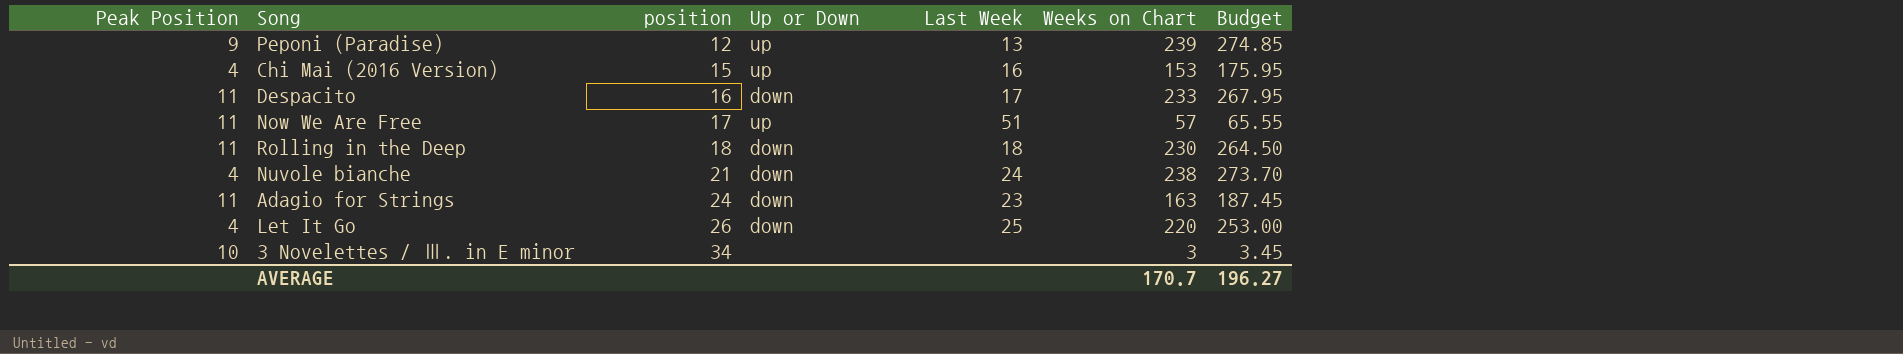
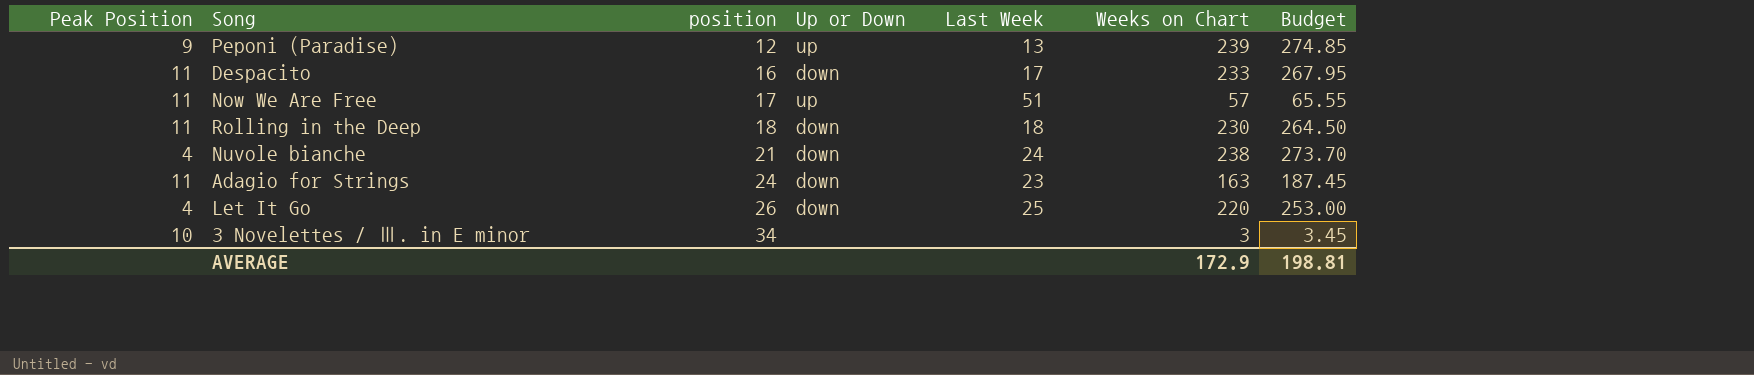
row Chi Mai (2016 Version): 4 | 15 | up | 16 | 153 | 175.95 -> none
AVERAGE | Weeks on Chart: 170.7 -> 172.9
AVERAGE | Budget: 196.27 -> 198.81

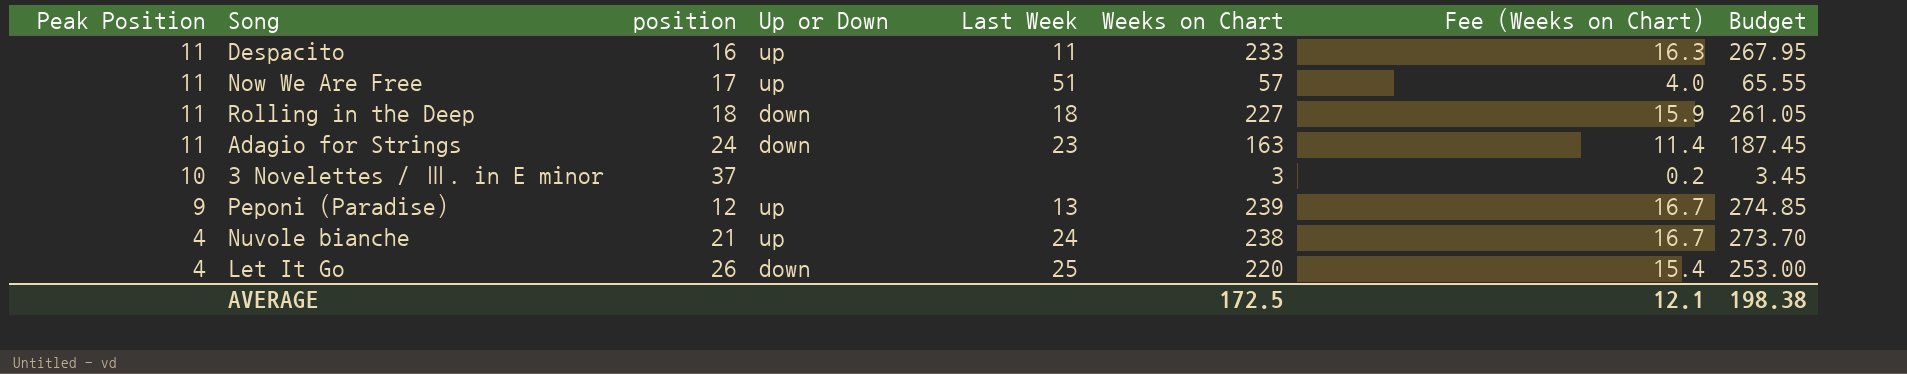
row order: position ascending -> Peak Position descending
column Fee (Weeks on Chart) | formula: none -> [Weeks on Chart] * 0.07
Despacito | Up or Down: down -> up
Despacito | Last Week: 17 -> 11
Rolling in the Deep | Weeks on Chart: 230 -> 227
Rolling in the Deep | Budget: 264.50 -> 261.05
3 Novelettes / Ⅲ. in E minor | position: 34 -> 37
Nuvole bianche | Up or Down: down -> up
AVERAGE | Weeks on Chart: 172.9 -> 172.5
AVERAGE | Budget: 198.81 -> 198.38

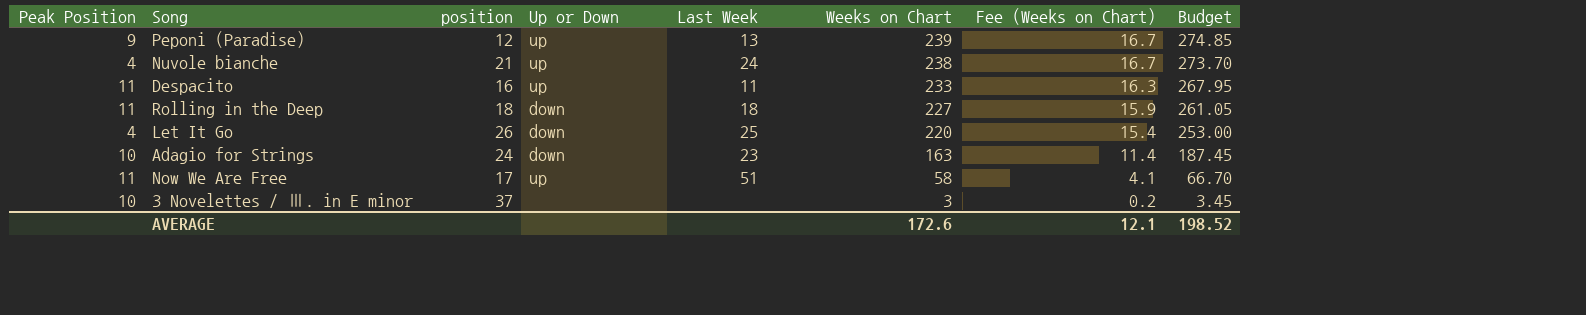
row order: Peak Position descending -> Weeks on Chart descending
Adagio for Strings | Peak Position: 11 -> 10
Now We Are Free | Weeks on Chart: 57 -> 58
Now We Are Free | Fee (Weeks on Chart): 4.0 -> 4.1
Now We Are Free | Budget: 65.55 -> 66.70
AVERAGE | Weeks on Chart: 172.5 -> 172.6
AVERAGE | Budget: 198.38 -> 198.52

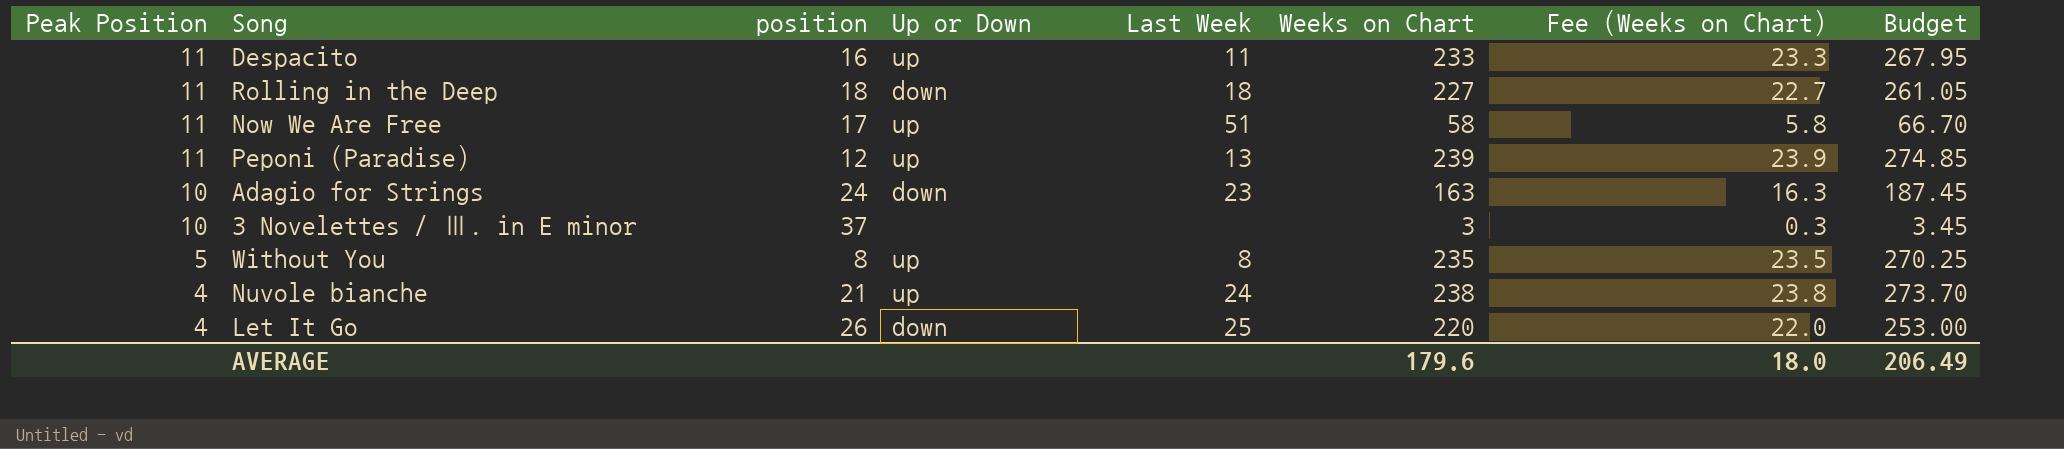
row order: Weeks on Chart descending -> Peak Position descending
column Fee (Weeks on Chart) | formula: [Weeks on Chart] * 0.07 -> [Weeks on Chart] * 0.1
Peponi (Paradise) | Peak Position: 9 -> 11
row Without You: none -> 5 | 8 | up | 8 | 235 | 23.5 | 270.25
AVERAGE | Weeks on Chart: 172.6 -> 179.6
AVERAGE | Fee (Weeks on Chart): 12.1 -> 18.0
AVERAGE | Budget: 198.52 -> 206.49

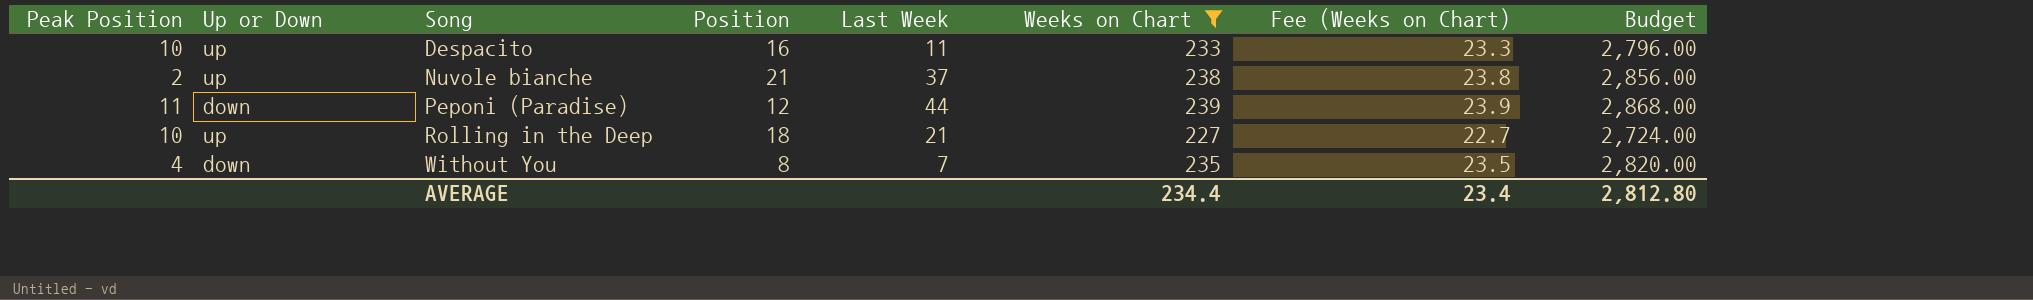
filter: none -> Weeks on Chart >= 227
row order: Peak Position descending -> Song ascending
column Up or Down | position: 4 -> 2
column name: position -> Position
column Budget | formula: [Weeks on Chart] * 1.15 -> [Weeks on Chart] * 12
Despacito | Peak Position: 11 -> 10
Nuvole bianche | Peak Position: 4 -> 2
Nuvole bianche | Last Week: 24 -> 37
Peponi (Paradise) | Up or Down: up -> down
Peponi (Paradise) | Last Week: 13 -> 44
Rolling in the Deep | Peak Position: 11 -> 10
Rolling in the Deep | Up or Down: down -> up
Rolling in the Deep | Last Week: 18 -> 21
Without You | Peak Position: 5 -> 4
Without You | Up or Down: up -> down
Without You | Last Week: 8 -> 7
AVERAGE | Weeks on Chart: 179.6 -> 234.4
AVERAGE | Fee (Weeks on Chart): 18.0 -> 23.4
AVERAGE | Budget: 206.49 -> 2,812.80

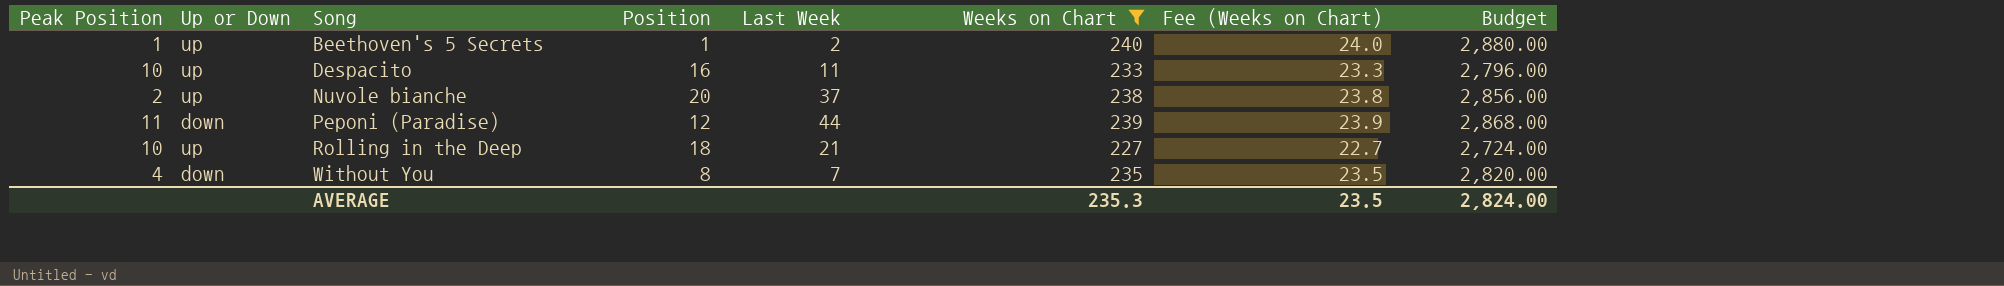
row Beethoven's 5 Secrets: none -> 1 | up | 1 | 2 | 240 | 24.0 | 2,880.00
Nuvole bianche | Position: 21 -> 20
AVERAGE | Weeks on Chart: 234.4 -> 235.3
AVERAGE | Fee (Weeks on Chart): 23.4 -> 23.5
AVERAGE | Budget: 2,812.80 -> 2,824.00

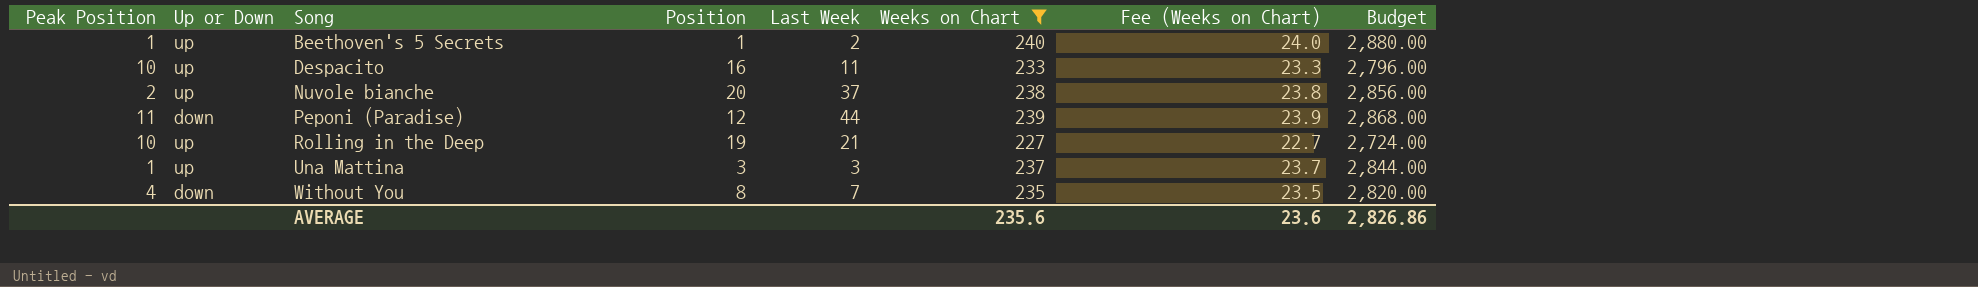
Rolling in the Deep | Position: 18 -> 19
row Una Mattina: none -> 1 | up | 3 | 3 | 237 | 23.7 | 2,844.00
AVERAGE | Weeks on Chart: 235.3 -> 235.6
AVERAGE | Fee (Weeks on Chart): 23.5 -> 23.6
AVERAGE | Budget: 2,824.00 -> 2,826.86

